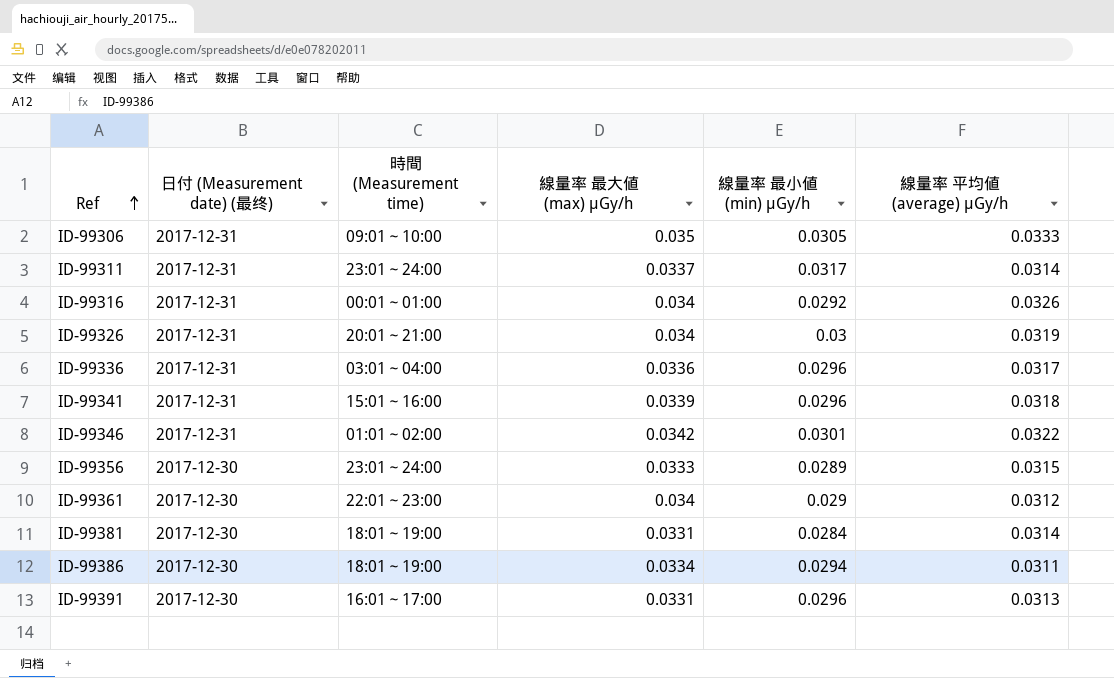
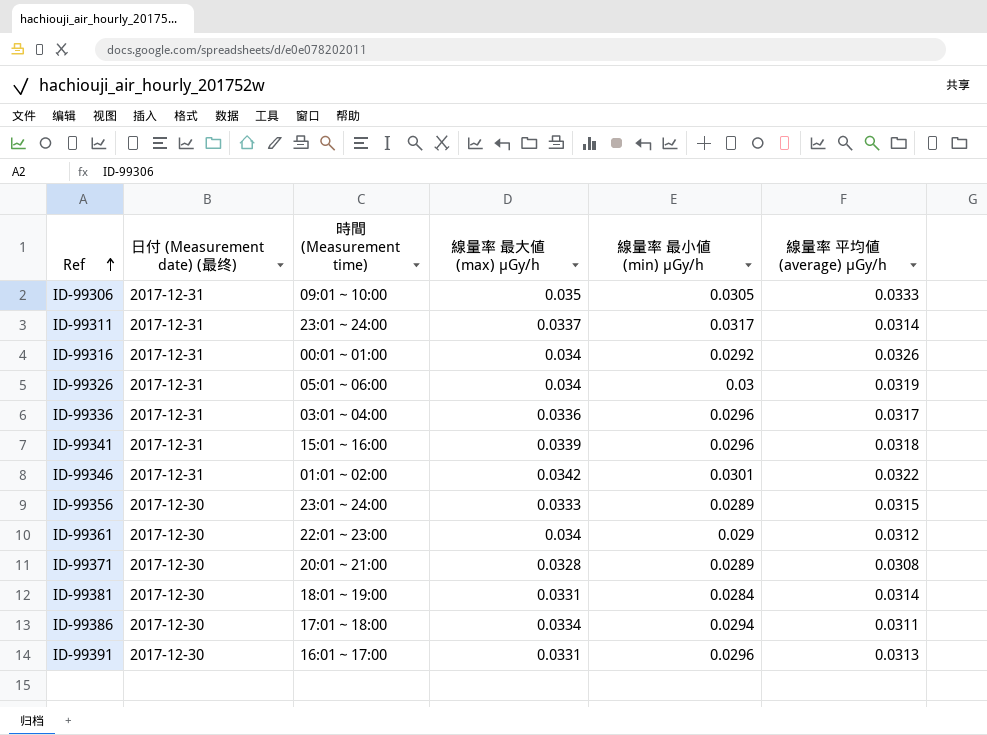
ID-99326 | 時間 (Measurement time): 20:01～21:00 -> 05:01～06:00
row ID-99371: none -> 2017-12-30 | 20:01～21:00 | 0.0328 | 0.0289 | 0.0308
ID-99386 | 時間 (Measurement time): 18:01～19:00 -> 17:01～18:00

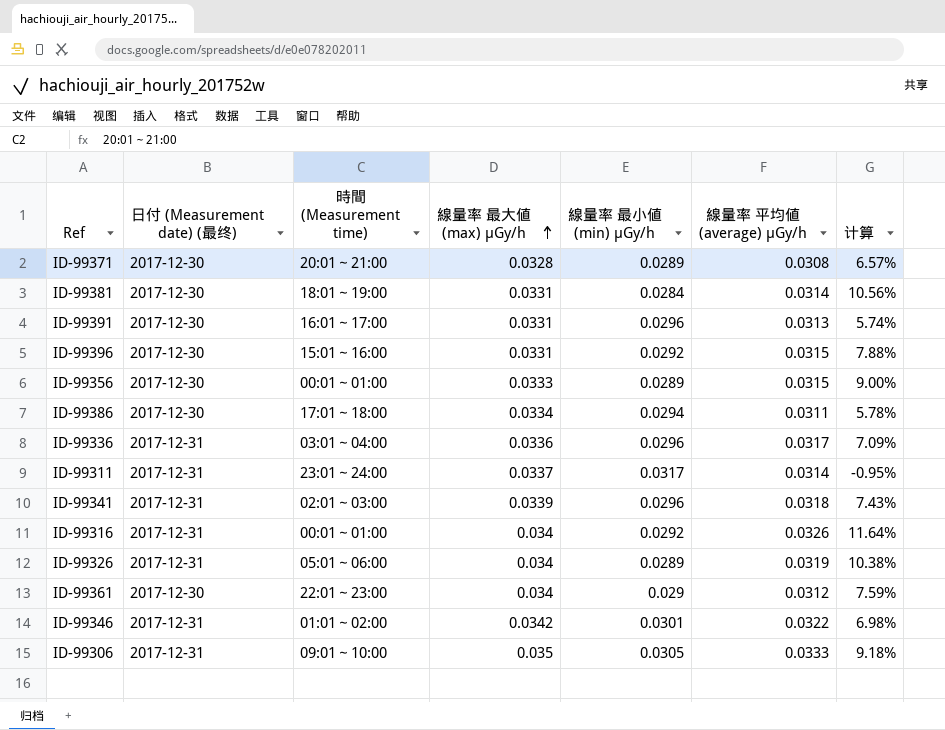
row order: Ref ascending -> 線量率 最大値 (max) μGy/h ascending
column 计算 | formula: none -> ([線量率 平均値 (average) μGy/h] - [線量率 最小値 (min) μGy/h]) / [線量率 最小値 (min) μGy/h]
row ID-99396: none -> 2017-12-30 | 15:01～16:00 | 0.0331 | 0.0292 | 0.0315 | 7.88%
ID-99356 | 時間 (Measurement time): 23:01～24:00 -> 00:01～01:00
ID-99341 | 時間 (Measurement time): 15:01～16:00 -> 02:01～03:00
ID-99326 | 線量率 最小値 (min) μGy/h: 0.03 -> 0.0289

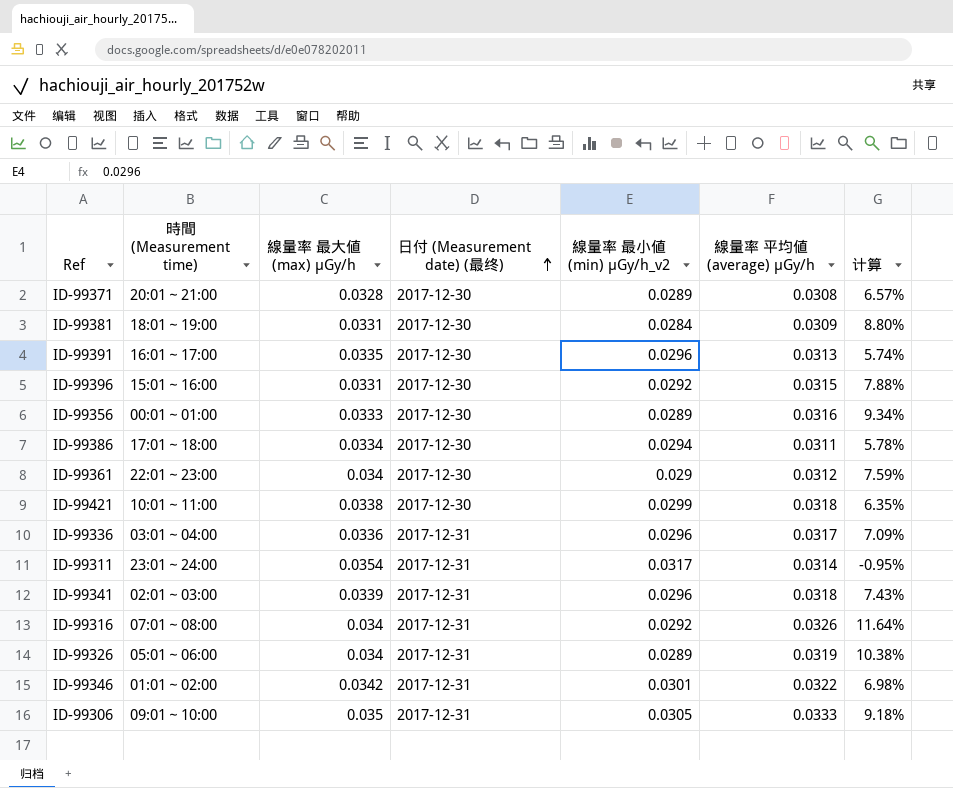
row order: 線量率 最大値 (max) μGy/h ascending -> 日付 (Measurement date) (最终) ascending
column 日付 (Measurement date) (最终) | position: 2 -> 4
column name: 線量率 最小値 (min) μGy/h -> 線量率 最小値 (min) μGy/h_v2
ID-99381 | 線量率 平均値 (average) μGy/h: 0.0314 -> 0.0309
ID-99381 | 计算: 10.56% -> 8.80%
ID-99391 | 線量率 最大値 (max) μGy/h: 0.0331 -> 0.0335
ID-99356 | 線量率 平均値 (average) μGy/h: 0.0315 -> 0.0316
ID-99356 | 计算: 9.00% -> 9.34%
row ID-99421: none -> 10:01～11:00 | 0.0338 | 2017-12-30 | 0.0299 | 0.0318 | 6.35%
ID-99311 | 線量率 最大値 (max) μGy/h: 0.0337 -> 0.0354
ID-99316 | 時間 (Measurement time): 00:01～01:00 -> 07:01～08:00

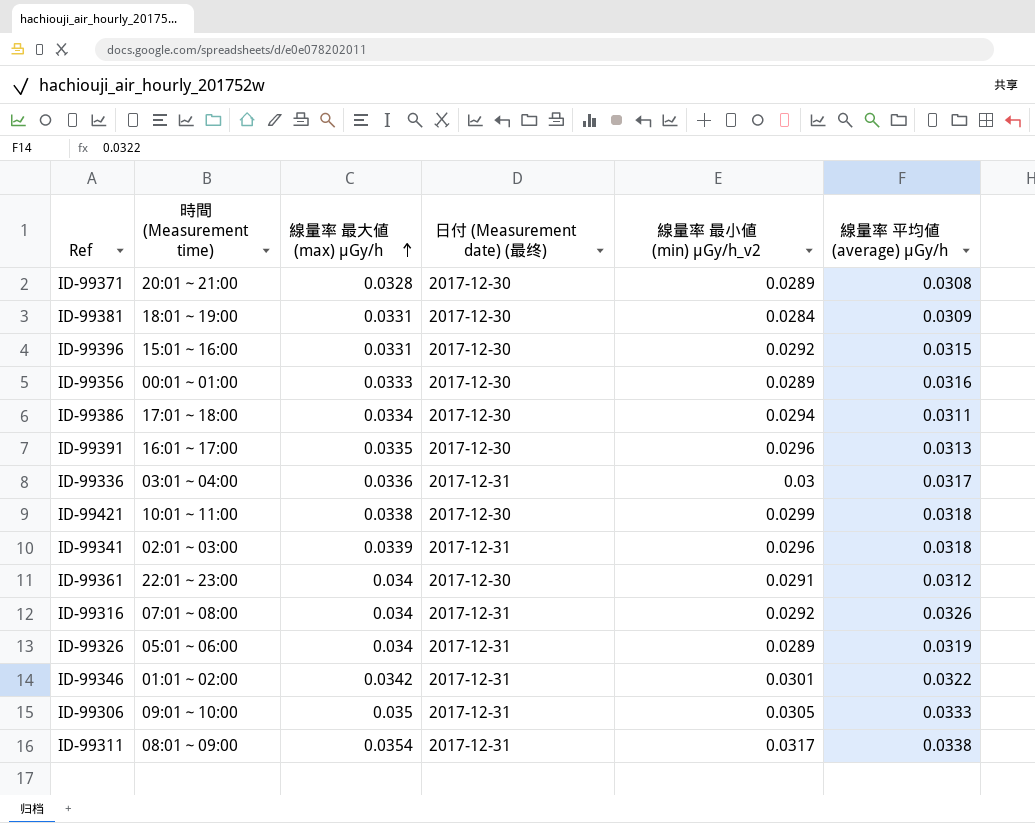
row order: 日付 (Measurement date) (最终) ascending -> 線量率 最大値 (max) μGy/h ascending
column 计算 | formula: ([線量率 平均値 (average) μGy/h] - [線量率 最小値 (min) μGy/h_v2]) / [線量率 最小値 (min) μGy/h_v2] -> none
ID-99336 | 線量率 最小値 (min) μGy/h_v2: 0.0296 -> 0.03
ID-99361 | 線量率 最小値 (min) μGy/h_v2: 0.029 -> 0.0291
ID-99311 | 時間 (Measurement time): 23:01～24:00 -> 08:01～09:00
ID-99311 | 線量率 平均値 (average) μGy/h: 0.0314 -> 0.0338

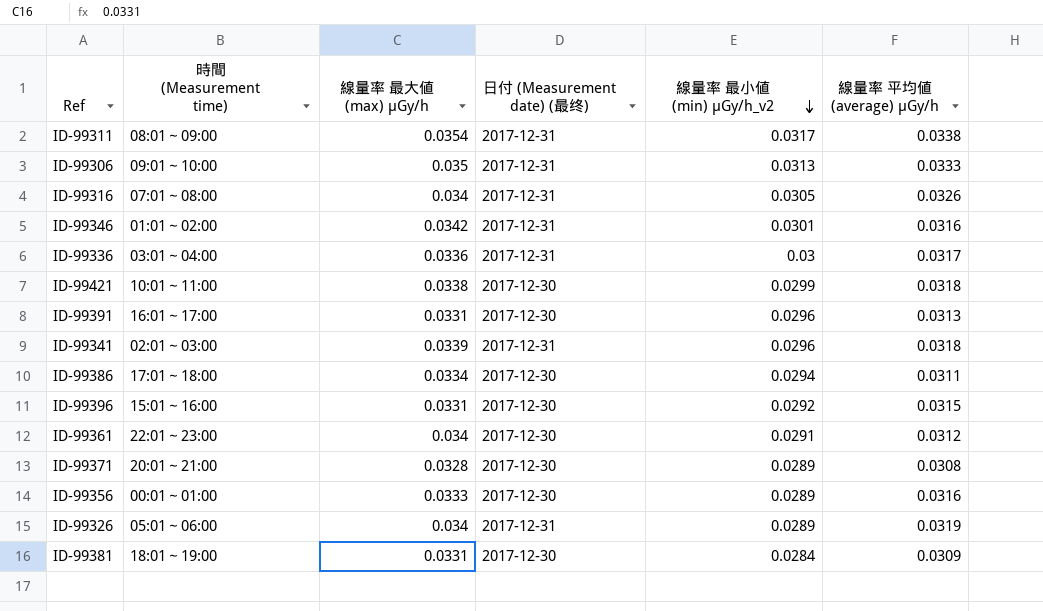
row order: 線量率 最大値 (max) μGy/h ascending -> 線量率 最小値 (min) μGy/h_v2 descending
ID-99306 | 線量率 最小値 (min) μGy/h_v2: 0.0305 -> 0.0313
ID-99316 | 線量率 最小値 (min) μGy/h_v2: 0.0292 -> 0.0305
ID-99346 | 線量率 平均値 (average) μGy/h: 0.0322 -> 0.0316
ID-99391 | 線量率 最大値 (max) μGy/h: 0.0335 -> 0.0331

